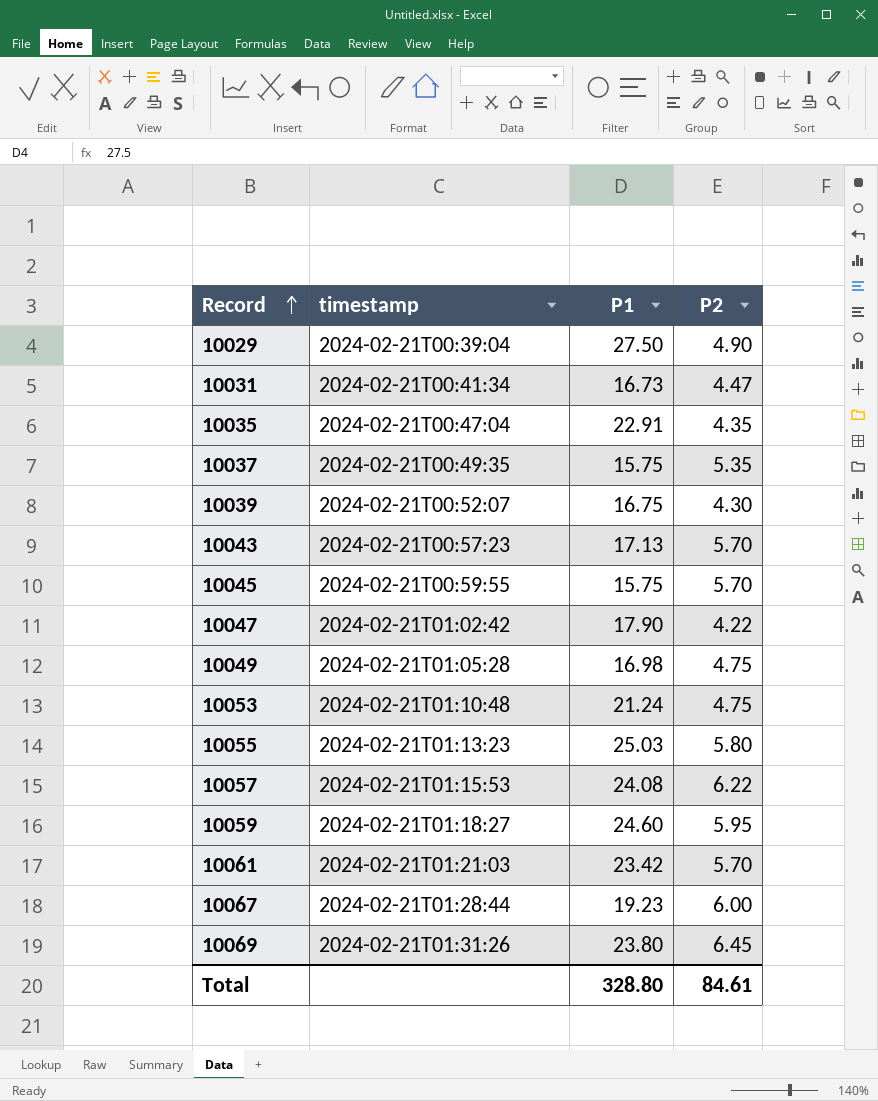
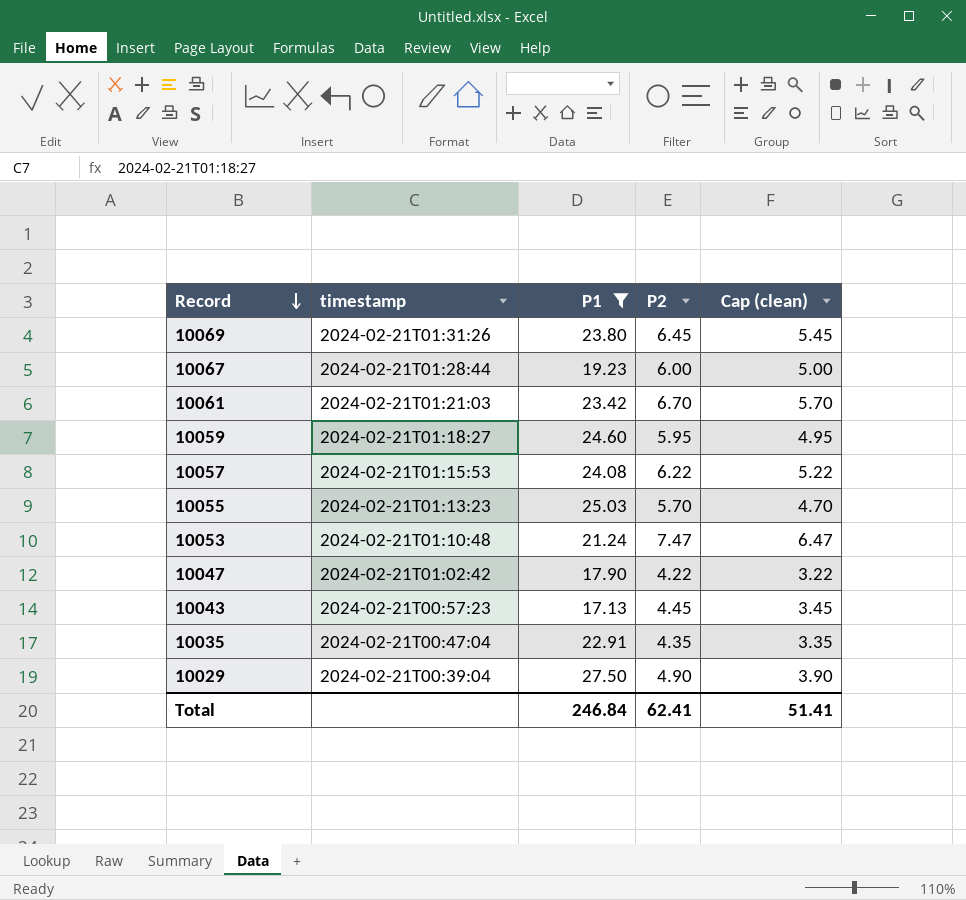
filter: none -> P1 >= 17.13
row order: Record ascending -> Record descending
column Cap (clean) | formula: none -> [P2] - 1
10061 | P2: 5.70 -> 6.70
10055 | P2: 5.80 -> 5.70
10053 | P2: 4.75 -> 7.47
10043 | P2: 5.70 -> 4.45
Total | P1: 328.80 -> 246.84
Total | P2: 84.61 -> 62.41

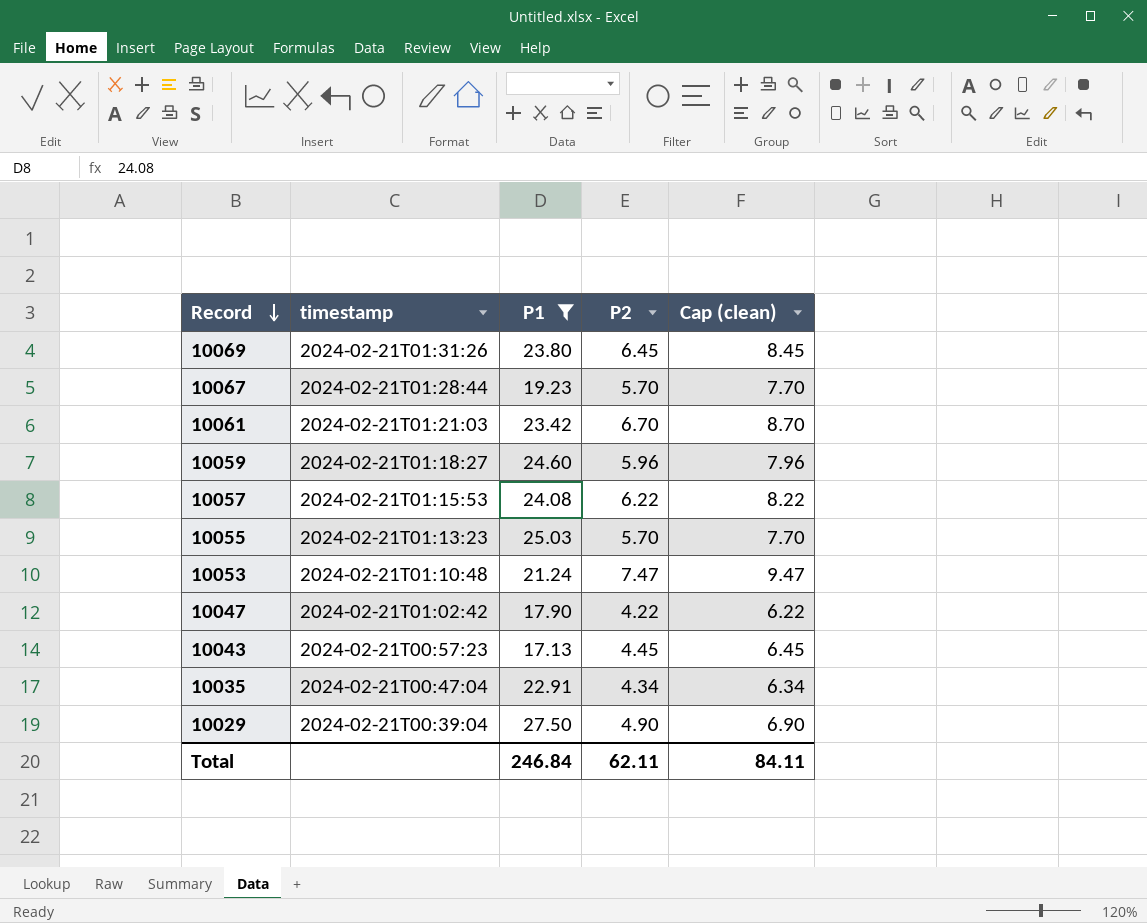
column Cap (clean) | formula: [P2] - 1 -> [P2] + 2
10067 | P2: 6.00 -> 5.70
10059 | P2: 5.95 -> 5.96
10035 | P2: 4.35 -> 4.34
Total | P2: 62.41 -> 62.11
Total | Cap (clean): 51.41 -> 84.11

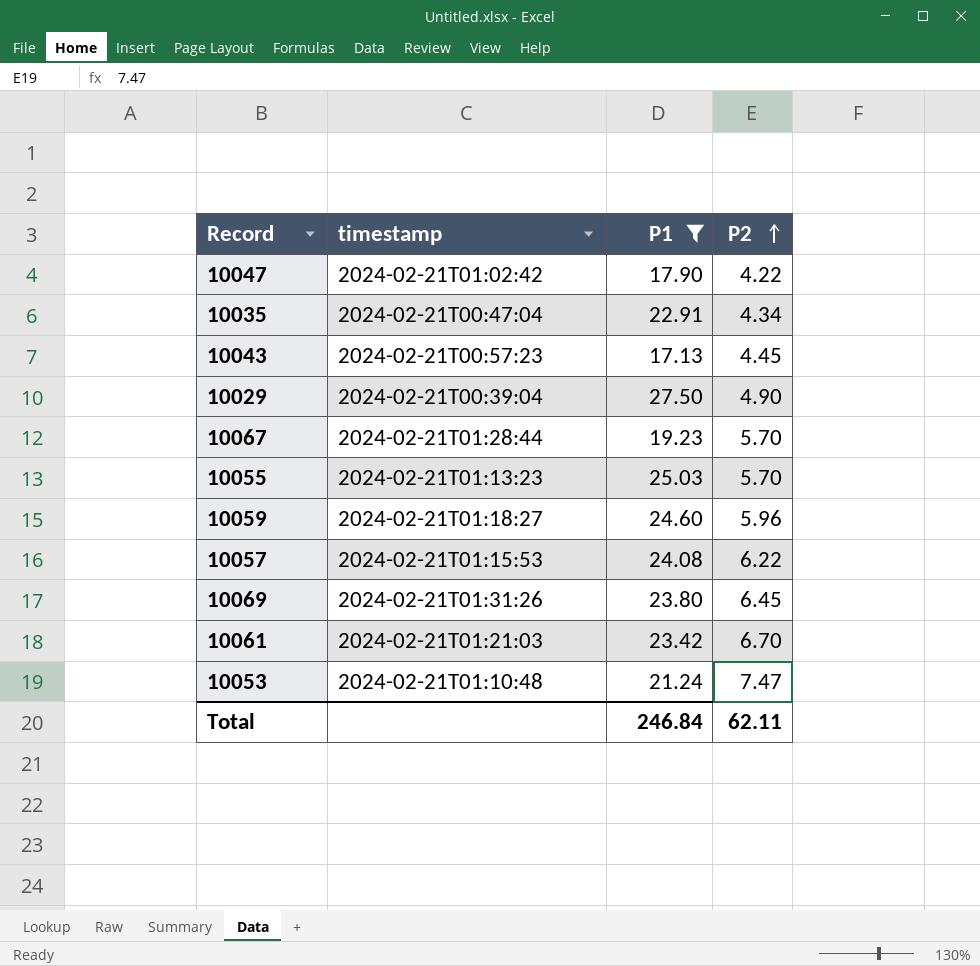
row order: Record descending -> P2 ascending
column Cap (clean) | formula: [P2] + 2 -> none

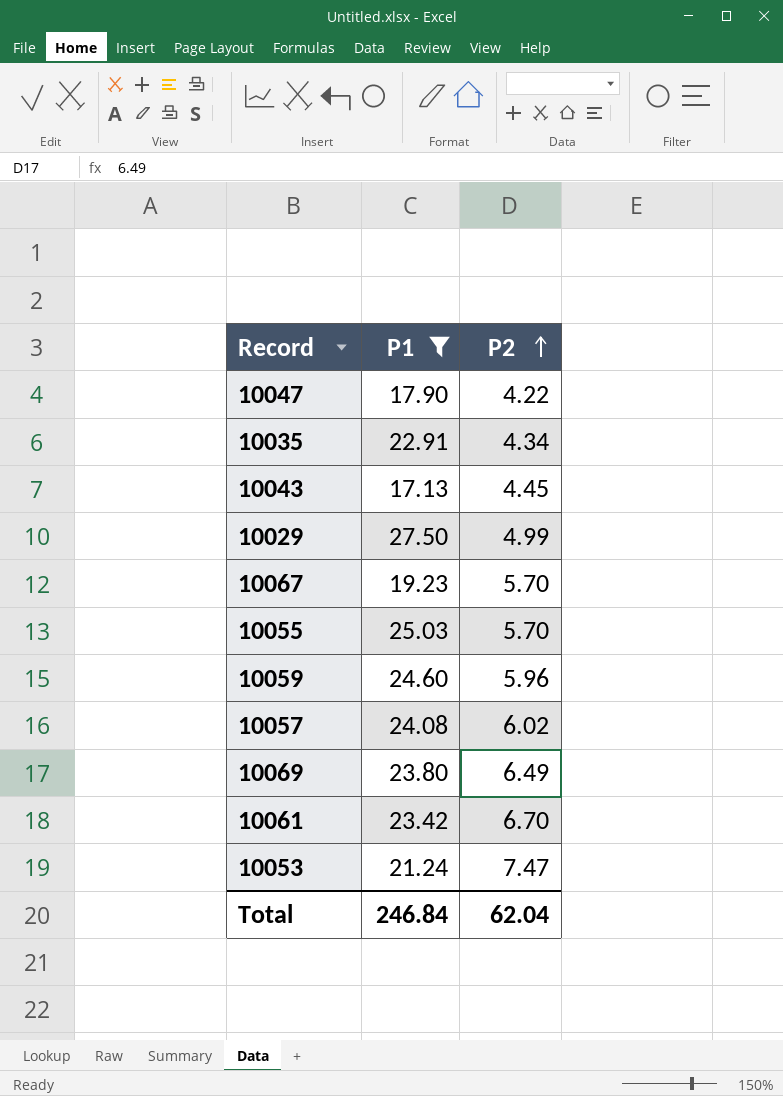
column timestamp | position: 2 -> none
10029 | P2: 4.90 -> 4.99
10057 | P2: 6.22 -> 6.02
10069 | P2: 6.45 -> 6.49
Total | P2: 62.11 -> 62.04

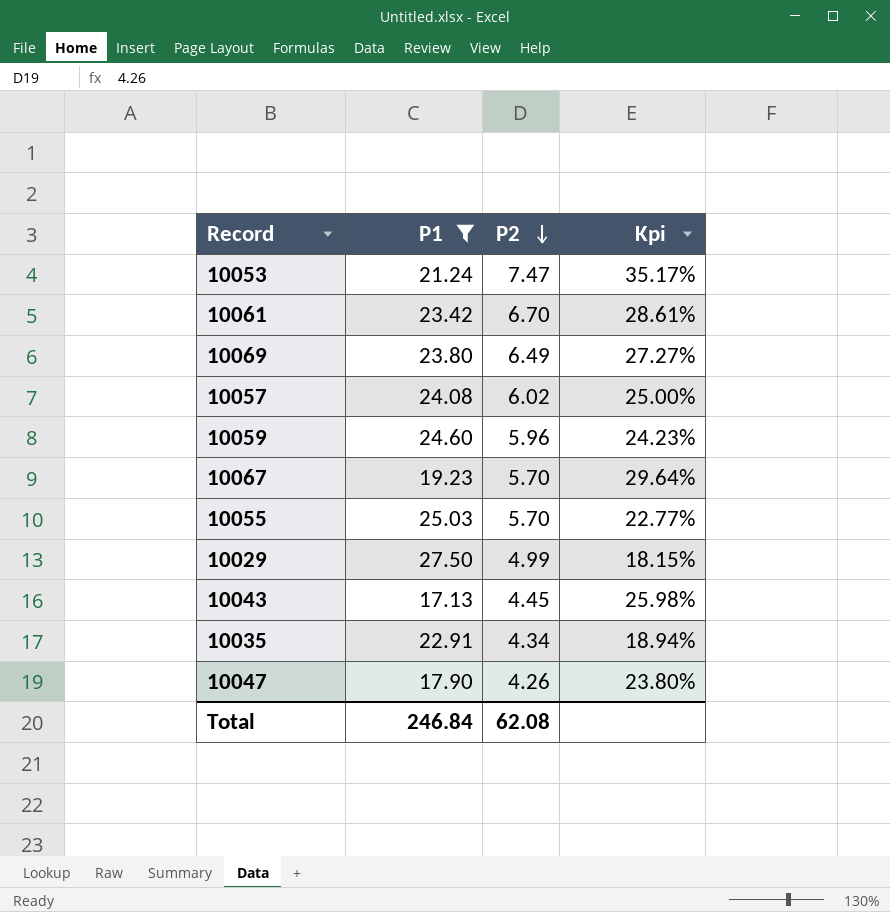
row order: P2 ascending -> P2 descending
column Kpi | formula: none -> [P2] / [P1]
10047 | P2: 4.22 -> 4.26
Total | P2: 62.04 -> 62.08

